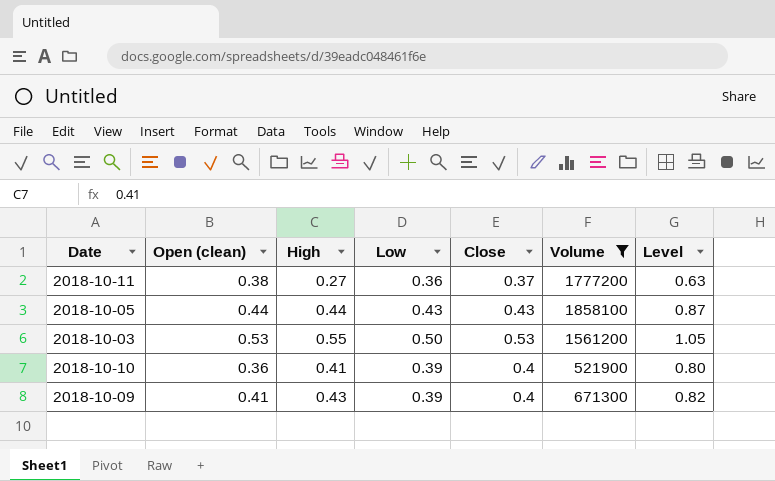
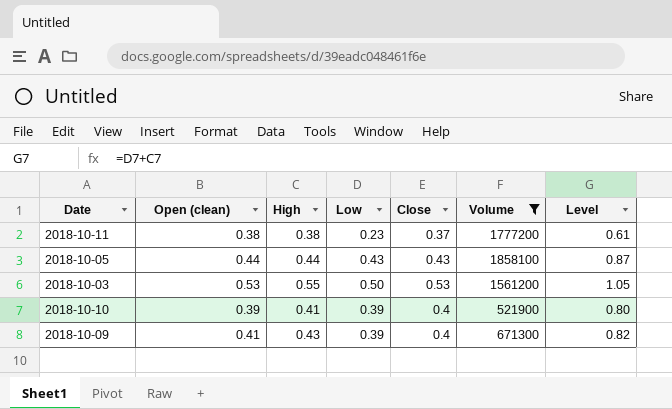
2018-10-11 | High: 0.27 -> 0.38
2018-10-11 | Low: 0.36 -> 0.23
2018-10-11 | Level: 0.63 -> 0.61
2018-10-10 | Open (clean): 0.36 -> 0.39

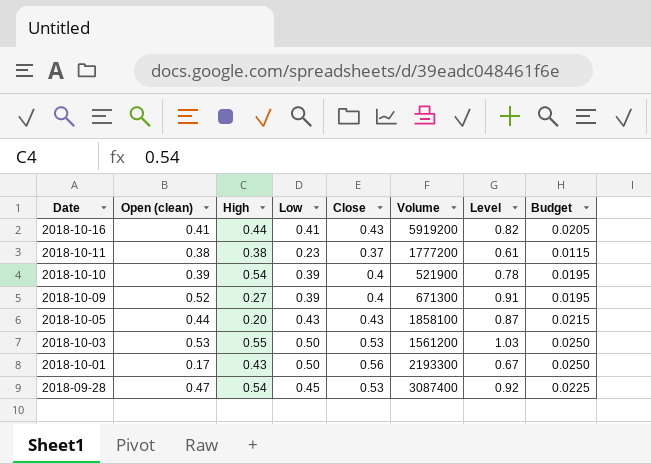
filter: Volume <= 1858100 -> none
row order: none -> Date descending
column Level | formula: [High] + [Low] -> [Open (clean)] + [Low]
column Budget | formula: none -> [Low] * 0.05
2018-10-10 | High: 0.41 -> 0.54
2018-10-09 | Open (clean): 0.41 -> 0.52
2018-10-09 | High: 0.43 -> 0.27
2018-10-05 | High: 0.44 -> 0.20

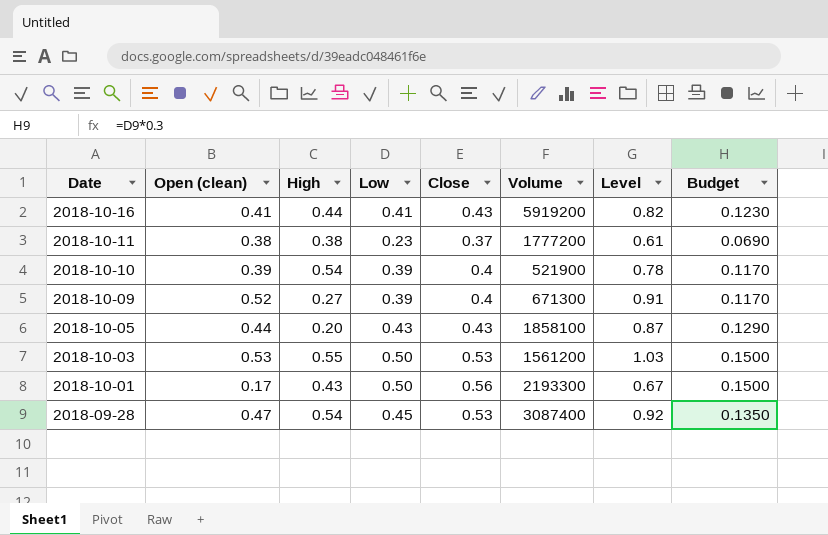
column Budget | formula: [Low] * 0.05 -> [Low] * 0.3

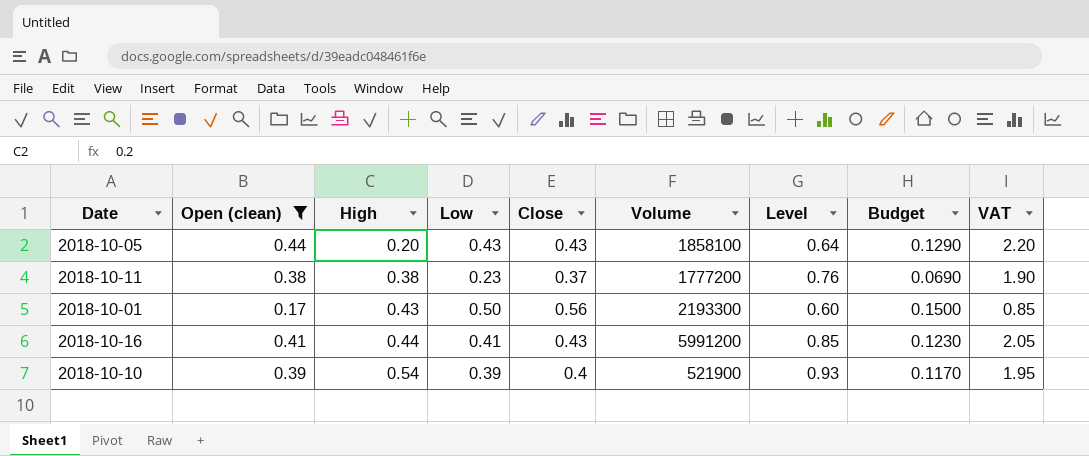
filter: none -> Open (clean) <= 0.44
row order: Date descending -> High ascending
column Level | formula: [Open (clean)] + [Low] -> [Open (clean)] + [High]
column VAT | formula: none -> [Open (clean)] * 5
2018-10-16 | Volume: 5919200 -> 5991200

